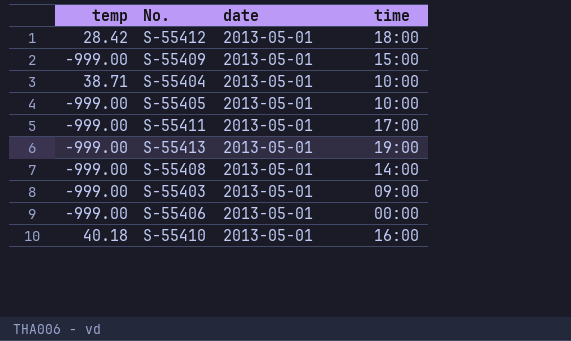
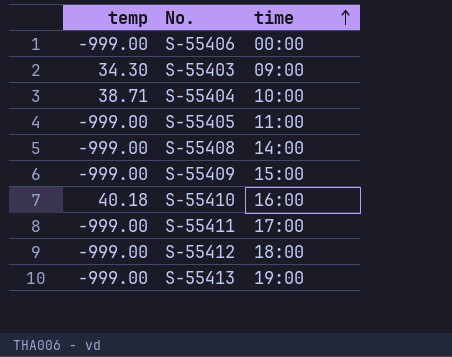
row order: none -> time ascending
column date | position: 3 -> none
S-55403 | temp: -999.00 -> 34.30
S-55405 | time: 10:00 -> 11:00
S-55412 | temp: 28.42 -> -999.00

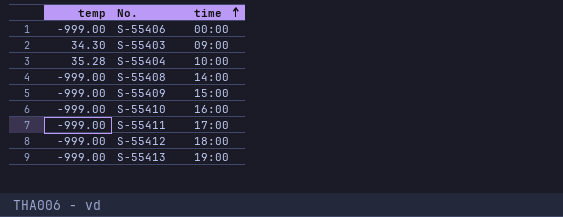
row S-55405: -999.00 | 11:00 -> none
S-55404 | temp: 38.71 -> 35.28
S-55410 | temp: 40.18 -> -999.00

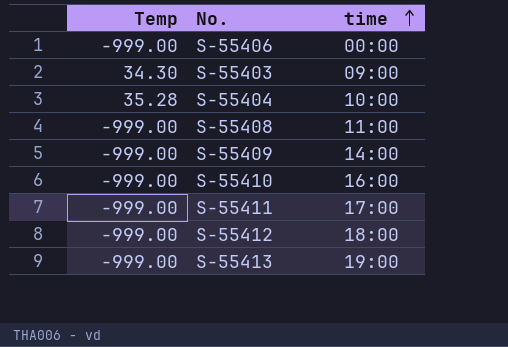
column name: temp -> Temp
S-55408 | time: 14:00 -> 11:00
S-55409 | time: 15:00 -> 14:00

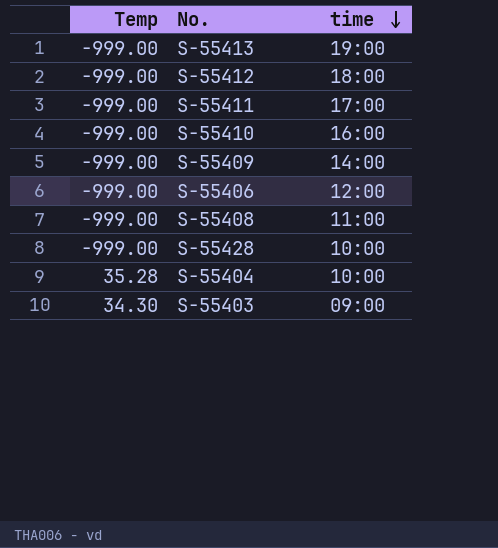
row order: time ascending -> time descending
S-55406 | time: 00:00 -> 12:00
row S-55428: none -> -999.00 | 10:00

